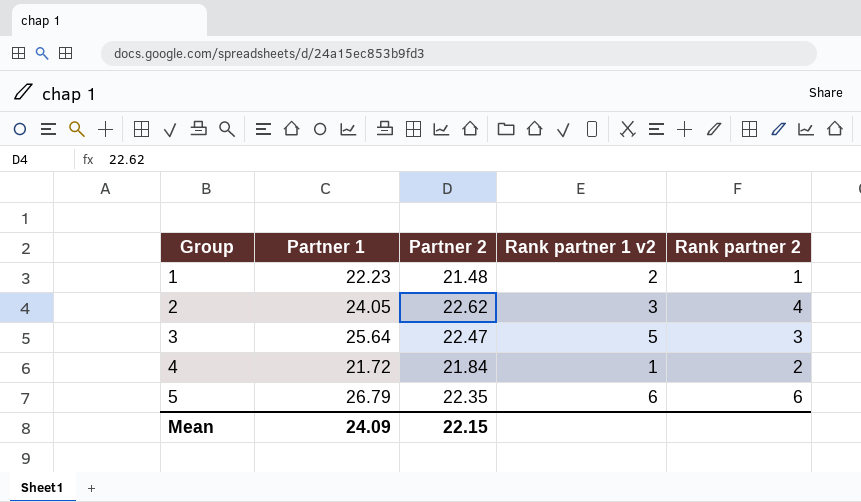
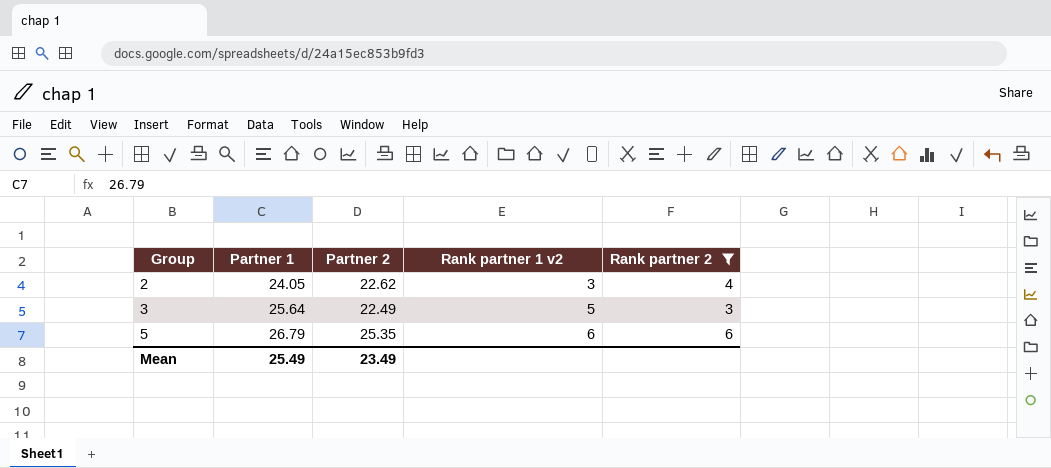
filter: none -> Rank partner 2 >= 3
3 | Partner 2: 22.47 -> 22.49
5 | Partner 2: 22.35 -> 25.35
Mean | Partner 1: 24.09 -> 25.49
Mean | Partner 2: 22.15 -> 23.49

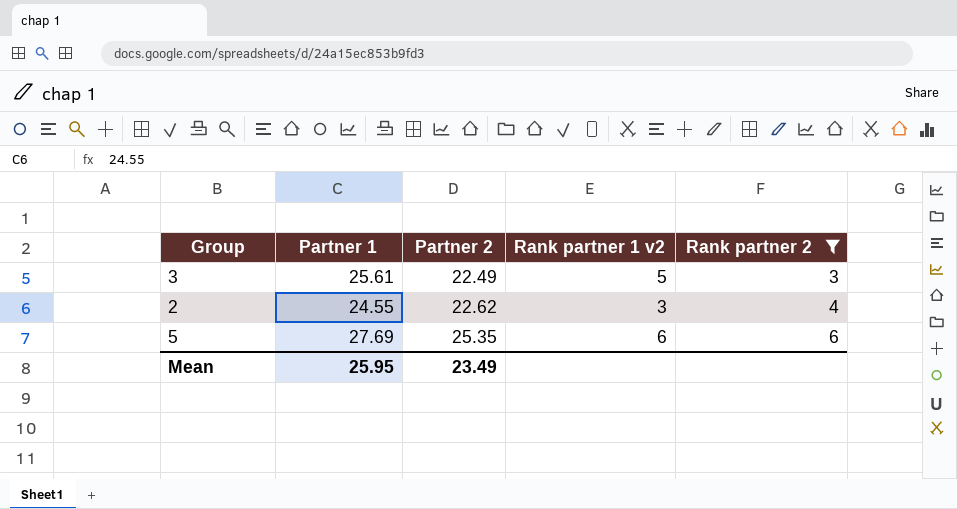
row order: Group ascending -> Partner 2 ascending
3 | Partner 1: 25.64 -> 25.61
2 | Partner 1: 24.05 -> 24.55
5 | Partner 1: 26.79 -> 27.69
Mean | Partner 1: 25.49 -> 25.95

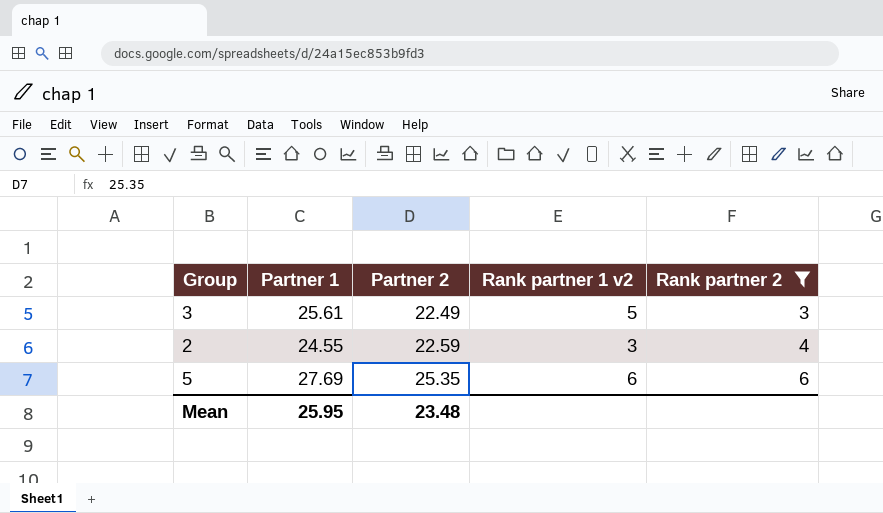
2 | Partner 2: 22.62 -> 22.59
Mean | Partner 2: 23.49 -> 23.48

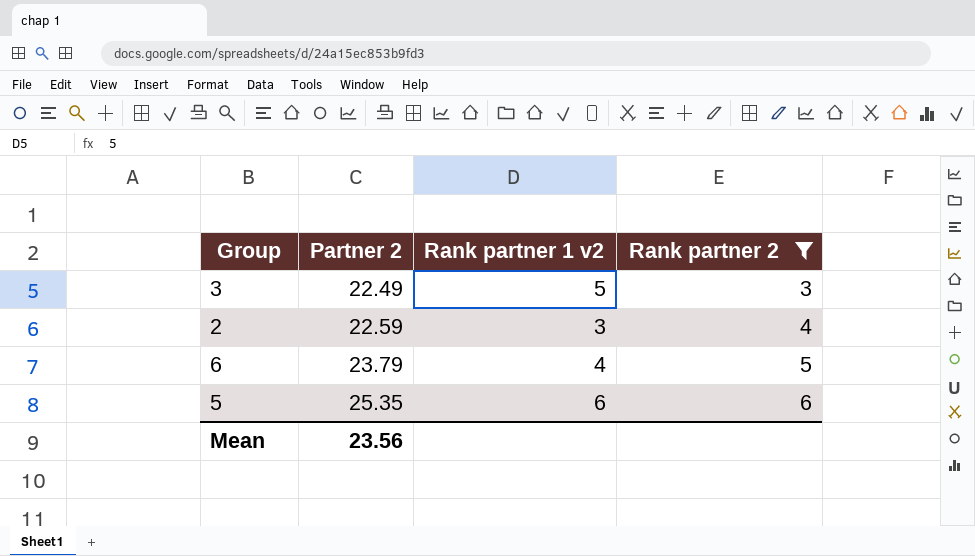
column Partner 1 | position: 2 -> none
row 6: none -> 23.79 | 4 | 5
Mean | Partner 2: 23.48 -> 23.56

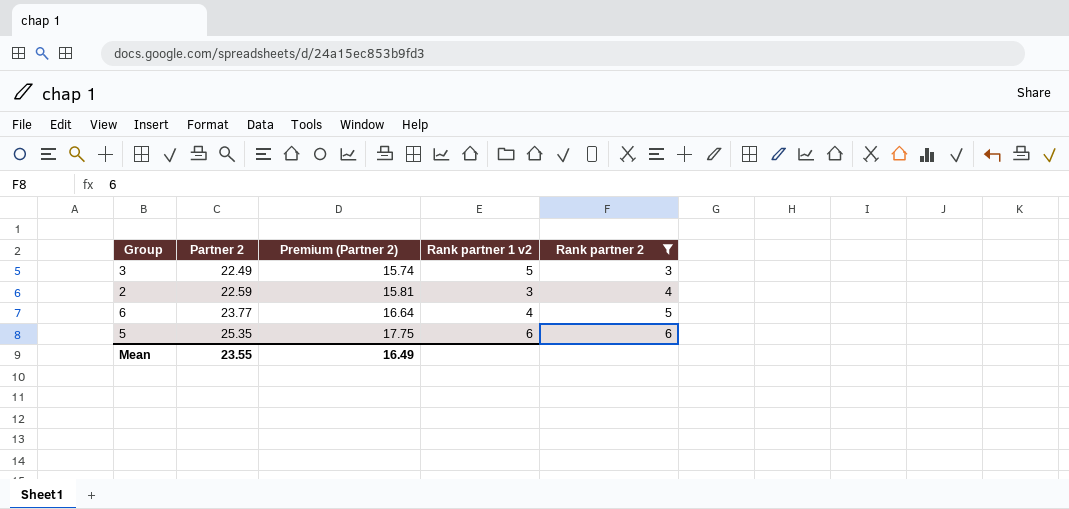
column Premium (Partner 2) | formula: none -> [Partner 2] * 0.7
6 | Partner 2: 23.79 -> 23.77
Mean | Partner 2: 23.56 -> 23.55

